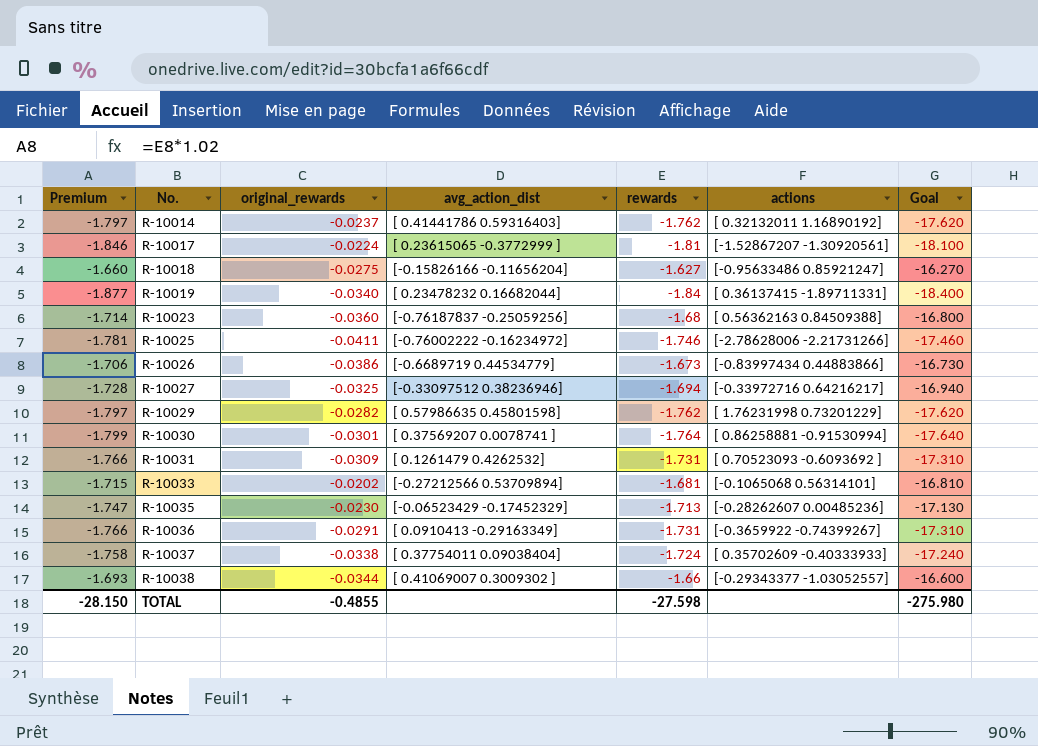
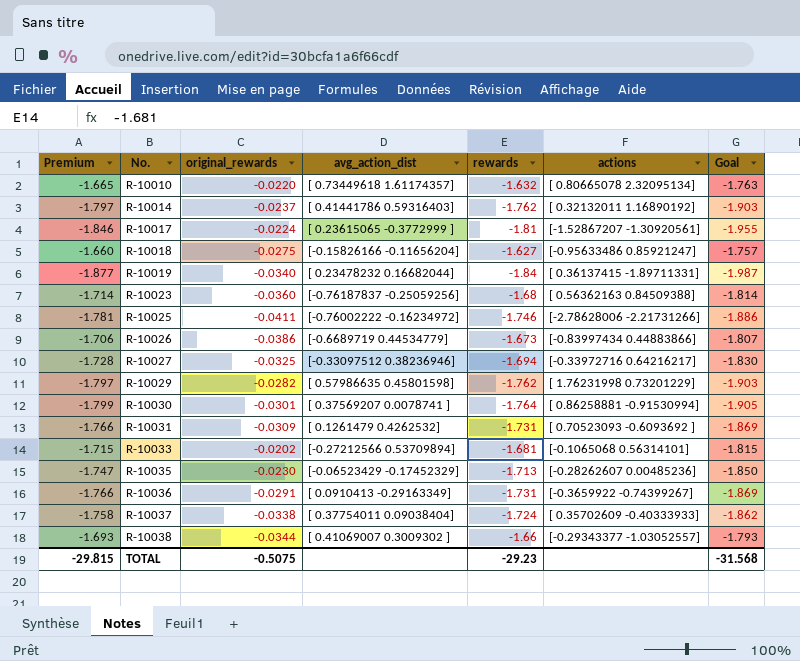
column Goal | formula: [rewards] * 10 -> [rewards] * 1.08
row R-10010: none -> -1.665 | -0.0220 | [ 0.73449618 1.61174357] | -1.632 | [ 0.80665078 2.32095134] | -1.763
TOTAL | Premium: -28.150 -> -29.815
TOTAL | original_rewards: -0.4855 -> -0.5075
TOTAL | rewards: -27.598 -> -29.23
TOTAL | Goal: -275.980 -> -31.568

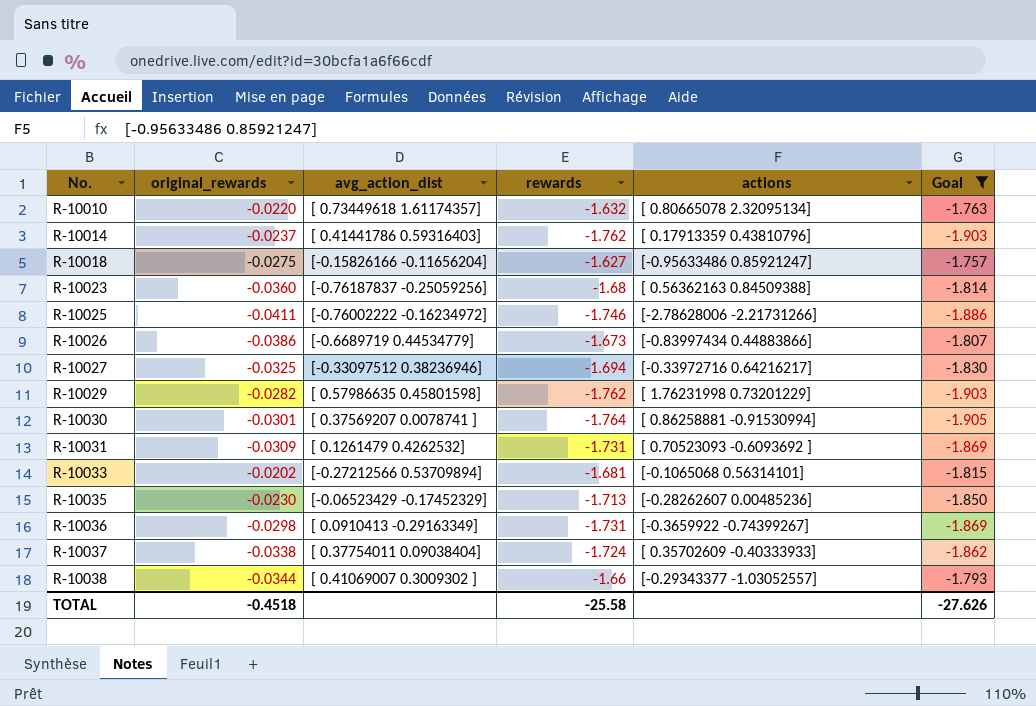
filter: none -> Goal >= -1.905
column Premium | formula: [rewards] * 1.02 -> none
R-10014 | actions: [ 0.32132011 1.16890192] -> [ 0.17913359 0.43810796]
R-10036 | original_rewards: -0.0291 -> -0.0298
TOTAL | original_rewards: -0.5075 -> -0.4518
TOTAL | rewards: -29.23 -> -25.58
TOTAL | Goal: -31.568 -> -27.626

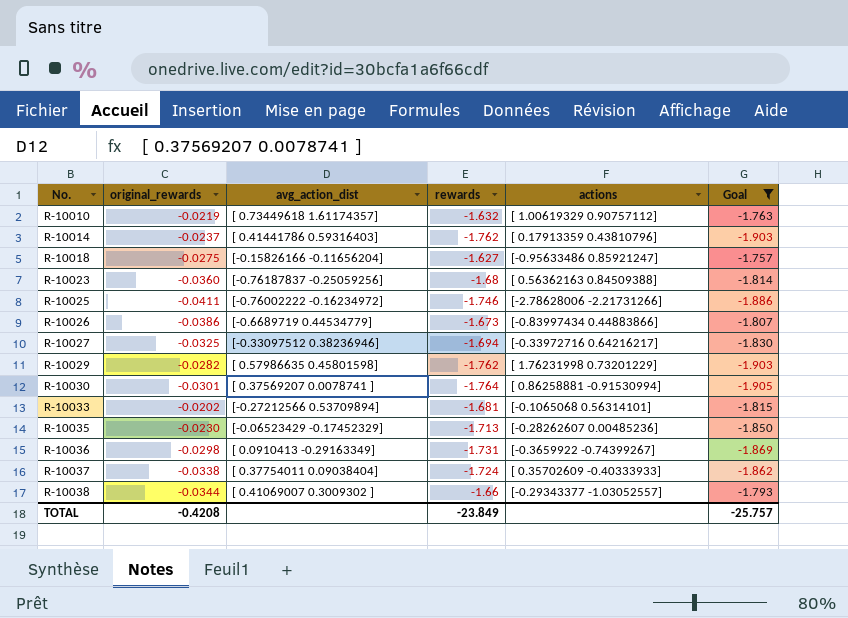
row R-10031: -0.0309 | [ 0.1261479 0.4262532] | -1.731 | [ 0.70523093 -0.6093692 ] | -1.869 -> none
R-10010 | original_rewards: -0.0220 -> -0.0219
R-10010 | actions: [ 0.80665078 2.32095134] -> [ 1.00619329 0.90757112]
TOTAL | original_rewards: -0.4518 -> -0.4208
TOTAL | rewards: -25.58 -> -23.849
TOTAL | Goal: -27.626 -> -25.757

